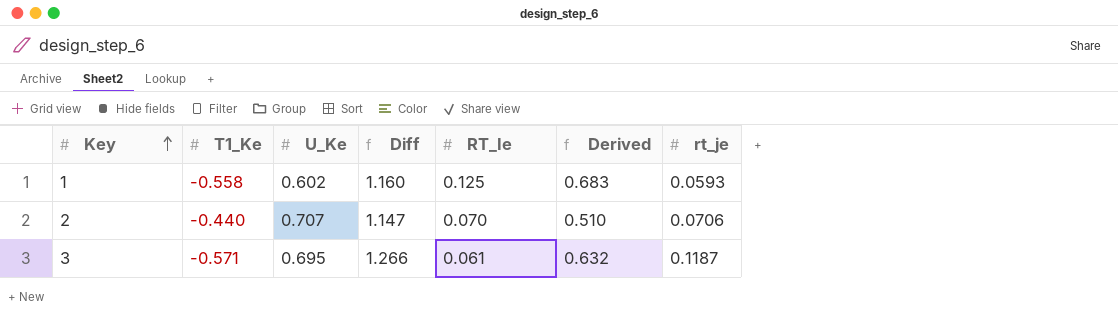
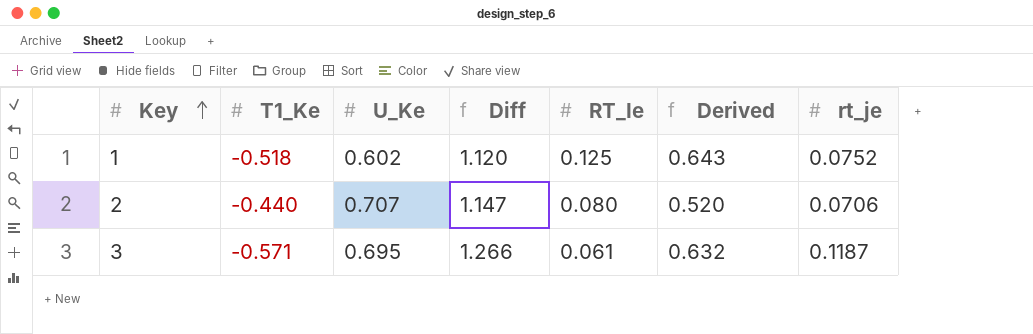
1 | T1_Ke: -0.558 -> -0.518
1 | Diff: 1.160 -> 1.120
1 | Derived: 0.683 -> 0.643
1 | rt_je: 0.0593 -> 0.0752
2 | RT_Ie: 0.070 -> 0.080
2 | Derived: 0.510 -> 0.520

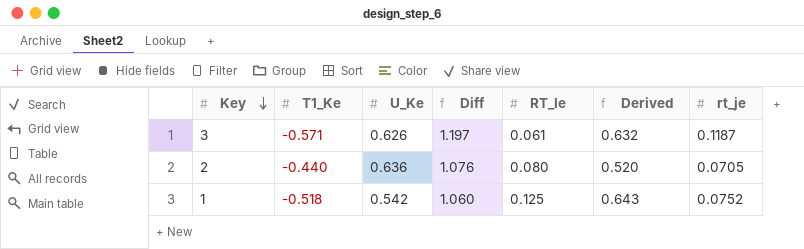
row order: Key ascending -> Key descending
3 | U_Ke: 0.695 -> 0.626
3 | Diff: 1.266 -> 1.197
2 | U_Ke: 0.707 -> 0.636
2 | Diff: 1.147 -> 1.076
2 | rt_je: 0.0706 -> 0.0705
1 | U_Ke: 0.602 -> 0.542
1 | Diff: 1.120 -> 1.060

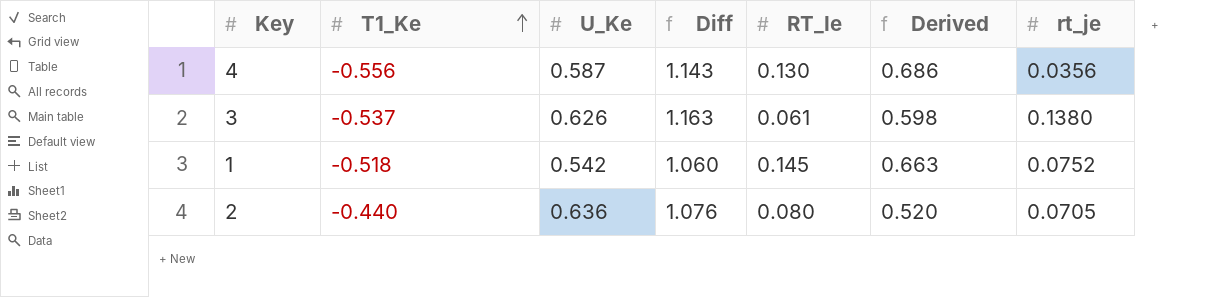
row order: Key descending -> T1_Ke ascending
row 4: none -> -0.556 | 0.587 | 1.143 | 0.130 | 0.686 | 0.0356
3 | T1_Ke: -0.571 -> -0.537
3 | Diff: 1.197 -> 1.163
3 | Derived: 0.632 -> 0.598
3 | rt_je: 0.1187 -> 0.1380
1 | RT_Ie: 0.125 -> 0.145
1 | Derived: 0.643 -> 0.663

